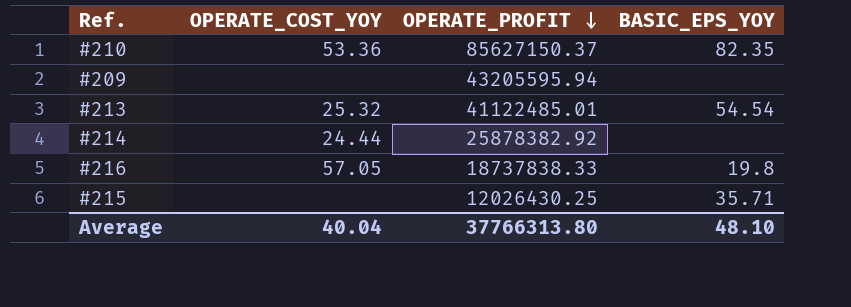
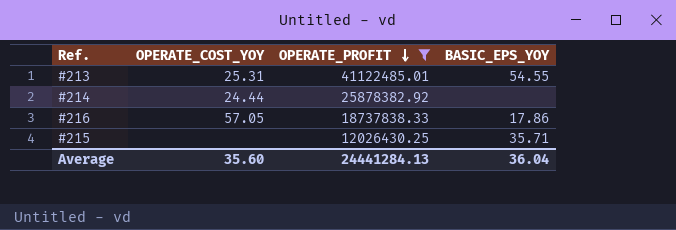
filter: none -> OPERATE_PROFIT <= 41122485.01
#213 | OPERATE_COST_YOY: 25.32 -> 25.31
#213 | BASIC_EPS_YOY: 54.54 -> 54.55
#216 | BASIC_EPS_YOY: 19.8 -> 17.86
Average | OPERATE_COST_YOY: 40.04 -> 35.60
Average | OPERATE_PROFIT: 37766313.80 -> 24441284.13
Average | BASIC_EPS_YOY: 48.10 -> 36.04

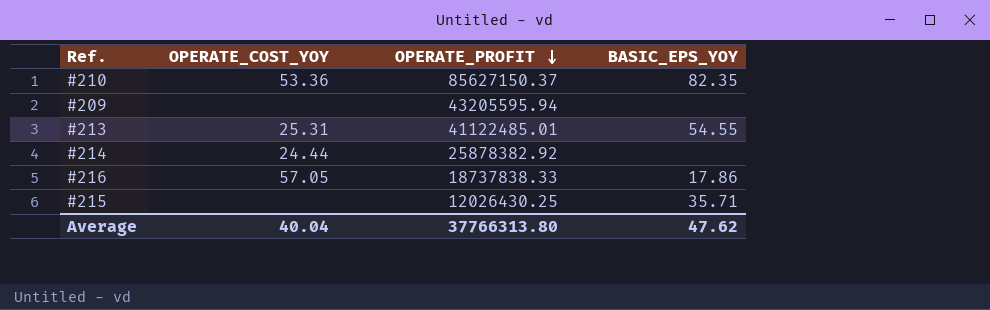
filter: OPERATE_PROFIT <= 41122485.01 -> none
Average | OPERATE_COST_YOY: 35.60 -> 40.04
Average | OPERATE_PROFIT: 24441284.13 -> 37766313.80
Average | BASIC_EPS_YOY: 36.04 -> 47.62

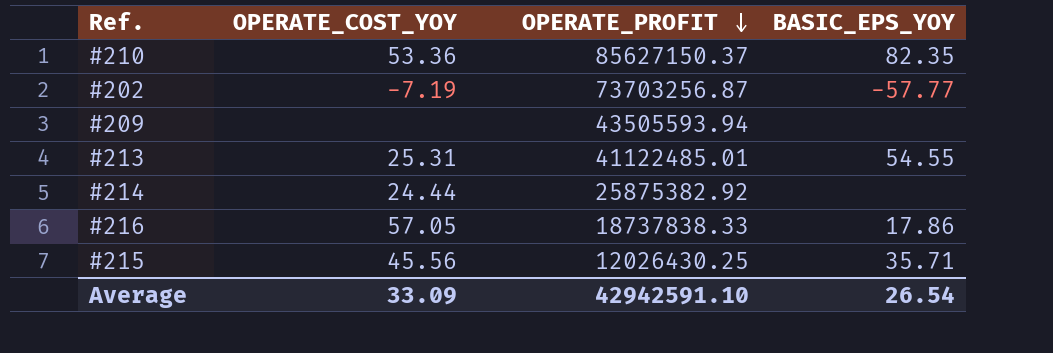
row #202: none -> -7.19 | 73703256.87 | -57.77
#209 | OPERATE_PROFIT: 43205595.94 -> 43505593.94
#214 | OPERATE_PROFIT: 25878382.92 -> 25875382.92
#215 | OPERATE_COST_YOY: none -> 45.56
Average | OPERATE_COST_YOY: 40.04 -> 33.09
Average | OPERATE_PROFIT: 37766313.80 -> 42942591.10
Average | BASIC_EPS_YOY: 47.62 -> 26.54

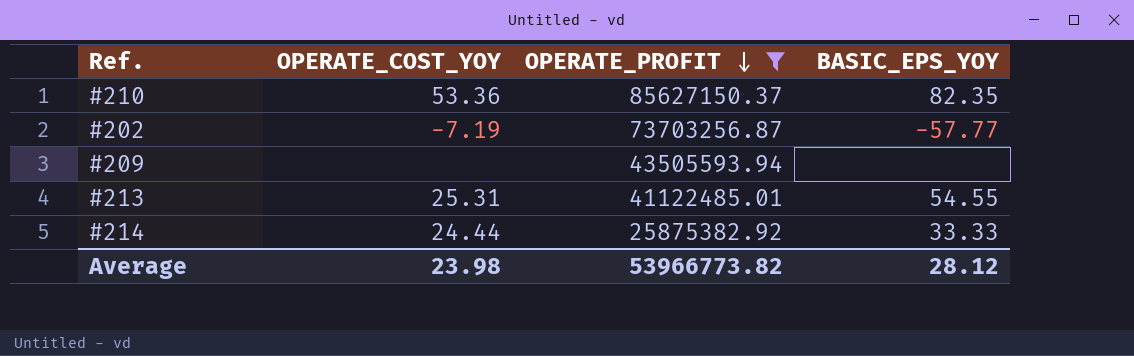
filter: none -> OPERATE_PROFIT >= 25875382.92
#214 | BASIC_EPS_YOY: none -> 33.33
Average | OPERATE_COST_YOY: 33.09 -> 23.98
Average | OPERATE_PROFIT: 42942591.10 -> 53966773.82
Average | BASIC_EPS_YOY: 26.54 -> 28.12

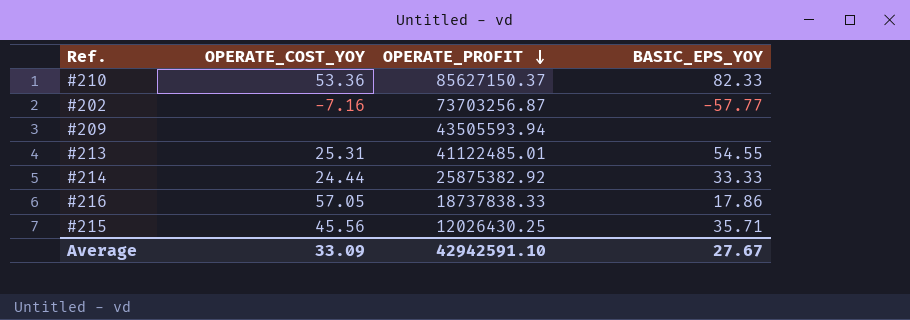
filter: OPERATE_PROFIT >= 25875382.92 -> none
#210 | BASIC_EPS_YOY: 82.35 -> 82.33
#202 | OPERATE_COST_YOY: -7.19 -> -7.16
Average | OPERATE_COST_YOY: 23.98 -> 33.09
Average | OPERATE_PROFIT: 53966773.82 -> 42942591.10
Average | BASIC_EPS_YOY: 28.12 -> 27.67

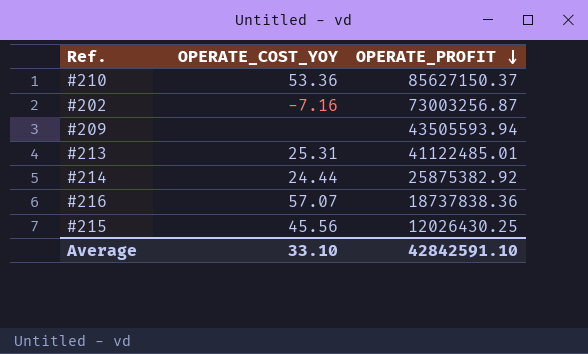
column BASIC_EPS_YOY | position: 4 -> none
#202 | OPERATE_PROFIT: 73703256.87 -> 73003256.87
#216 | OPERATE_COST_YOY: 57.05 -> 57.07
#216 | OPERATE_PROFIT: 18737838.33 -> 18737838.36
Average | OPERATE_COST_YOY: 33.09 -> 33.10
Average | OPERATE_PROFIT: 42942591.10 -> 42842591.10

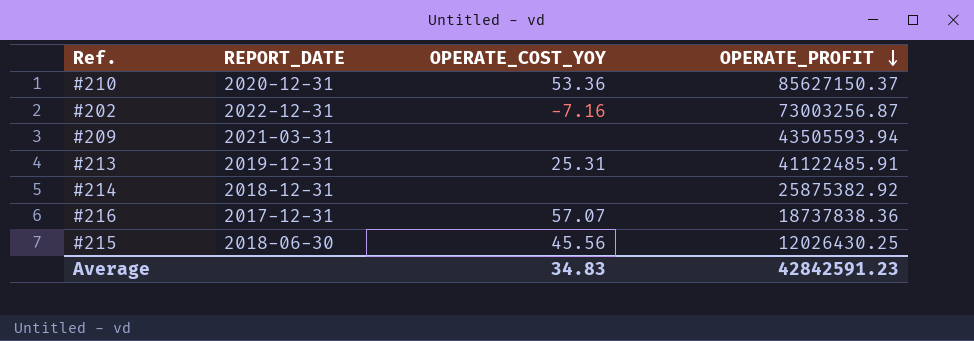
column REPORT_DATE | position: none -> 2
#213 | OPERATE_PROFIT: 41122485.01 -> 41122485.91
#214 | OPERATE_COST_YOY: 24.44 -> none
Average | OPERATE_COST_YOY: 33.10 -> 34.83
Average | OPERATE_PROFIT: 42842591.10 -> 42842591.23

